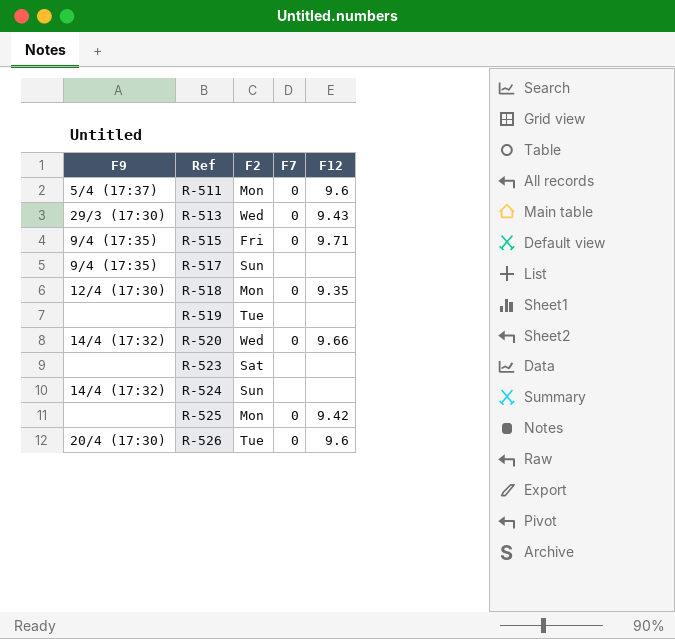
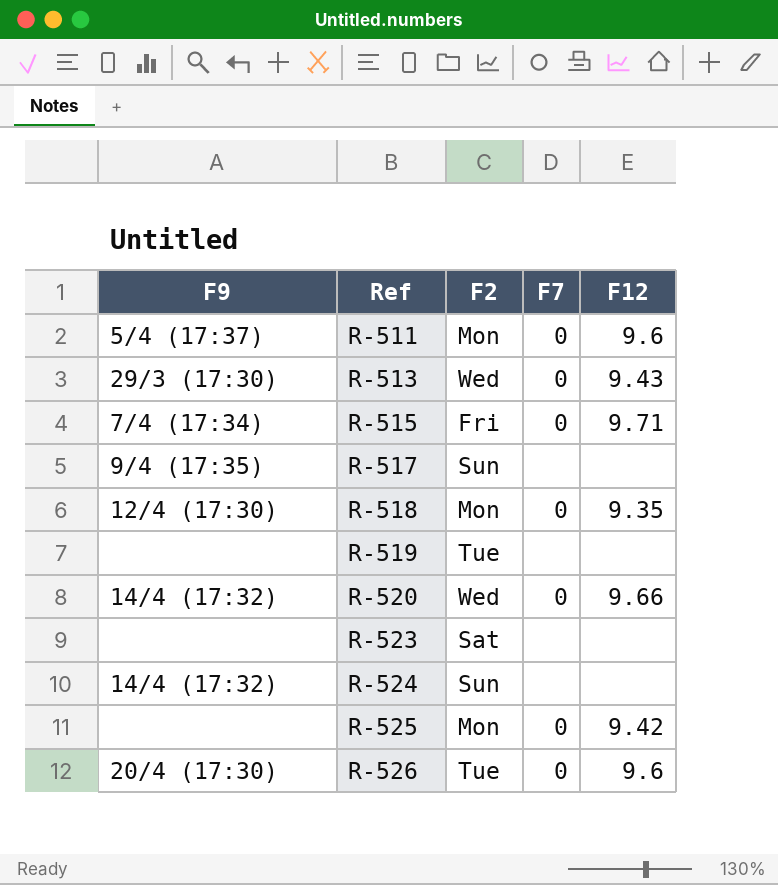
R-515 | F9: 9/4 (17:35) -> 7/4 (17:34)

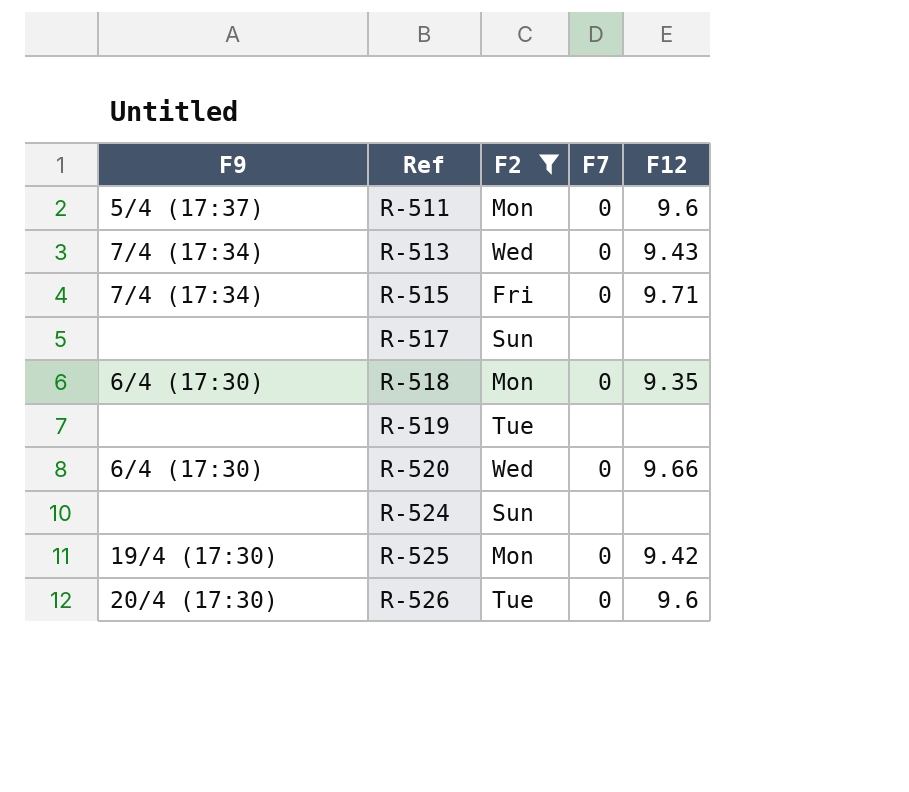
filter: none -> F2 != Sat
R-513 | F9: 29/3 (17:30) -> 7/4 (17:34)
R-517 | F9: 9/4 (17:35) -> none
R-518 | F9: 12/4 (17:30) -> 6/4 (17:30)
R-520 | F9: 14/4 (17:32) -> 6/4 (17:30)
R-524 | F9: 14/4 (17:32) -> none
R-525 | F9: none -> 19/4 (17:30)

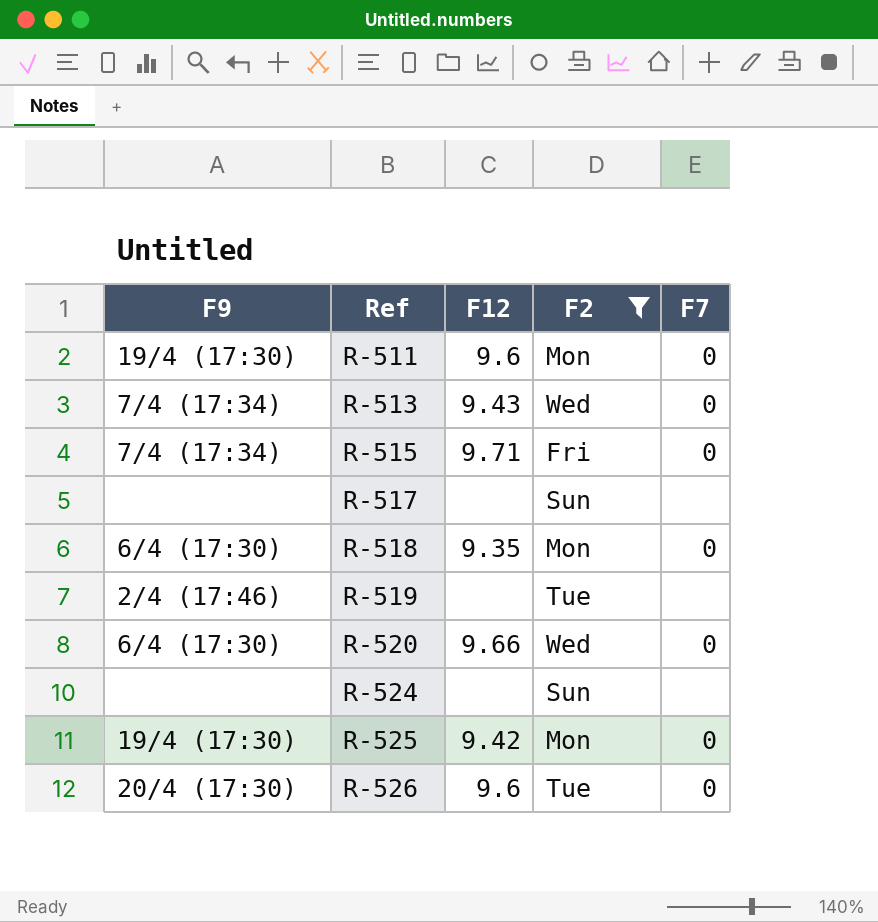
column F12 | position: 5 -> 3
R-511 | F9: 5/4 (17:37) -> 19/4 (17:30)
R-519 | F9: none -> 2/4 (17:46)

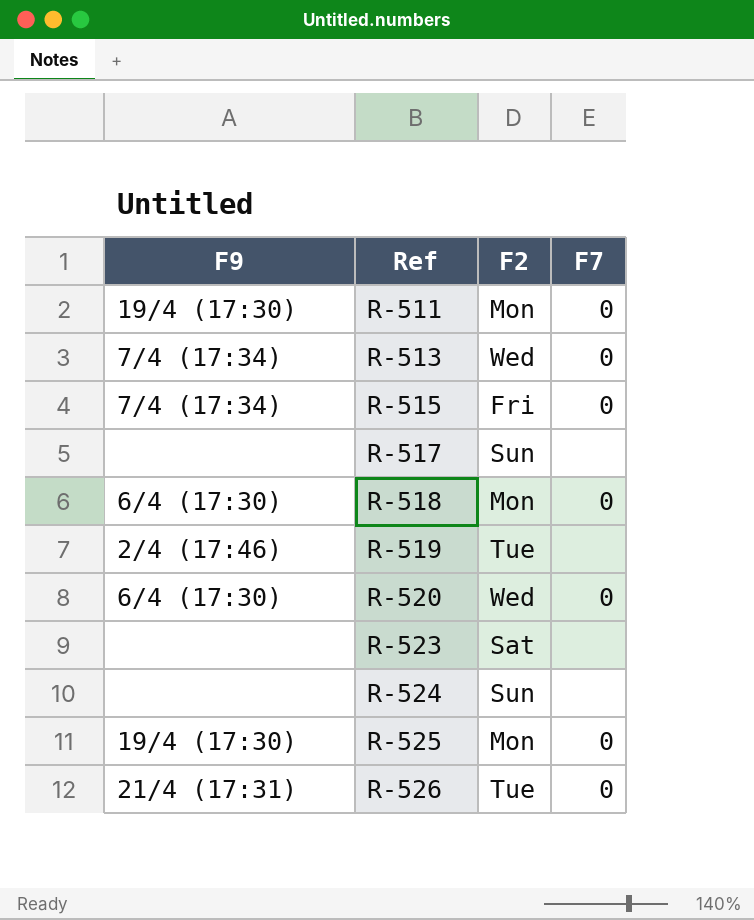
filter: F2 != Sat -> none
column F12 | position: 3 -> none
R-526 | F9: 20/4 (17:30) -> 21/4 (17:31)

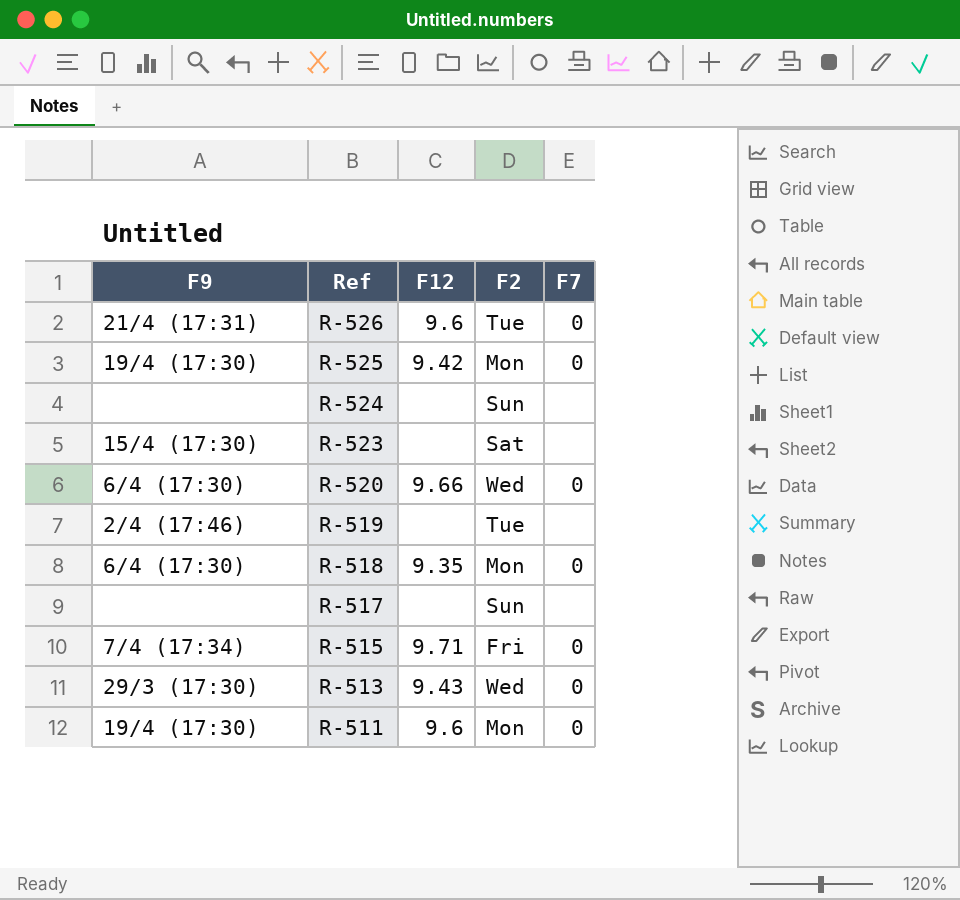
row order: Ref ascending -> Ref descending
column F12 | position: none -> 3
R-523 | F9: none -> 15/4 (17:30)
R-513 | F9: 7/4 (17:34) -> 29/3 (17:30)

